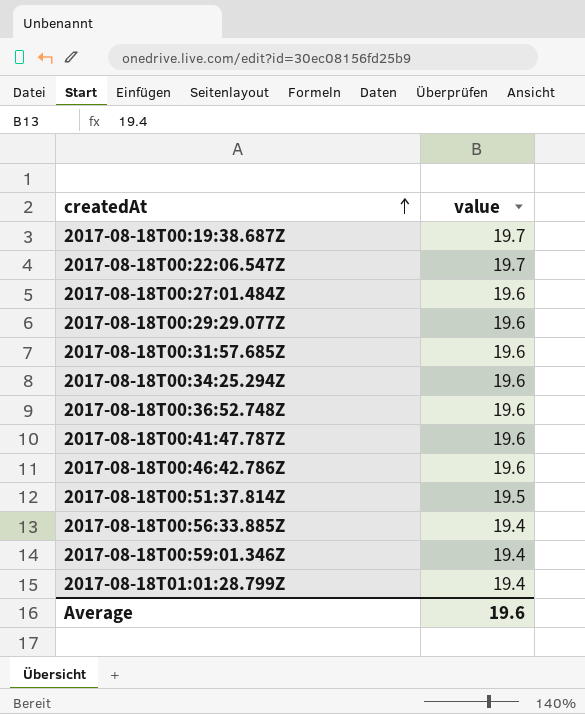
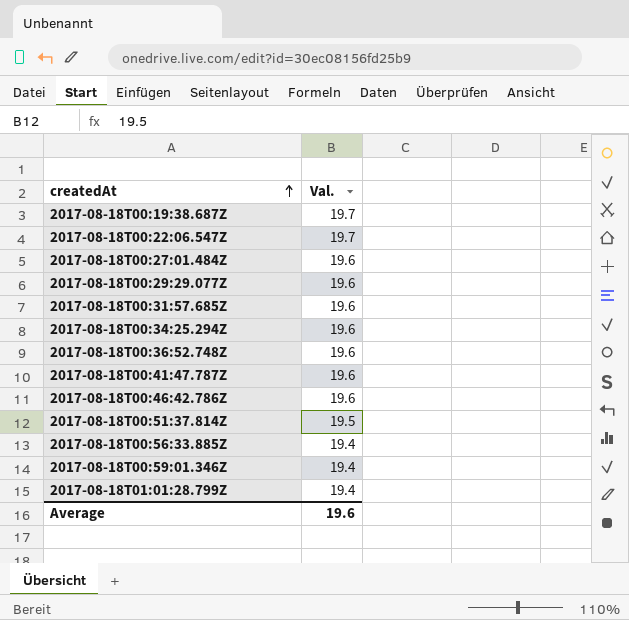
column name: value -> Val.

